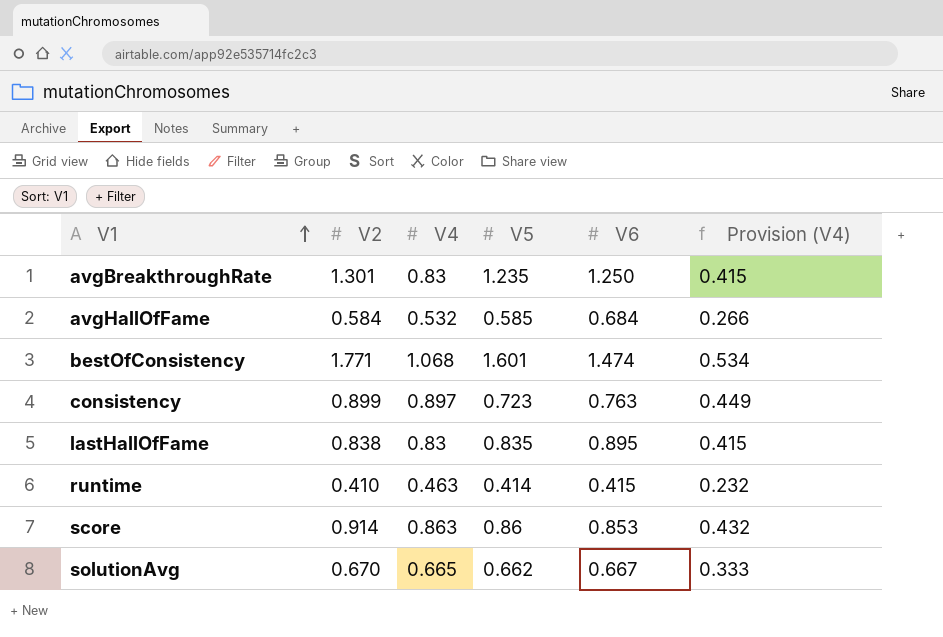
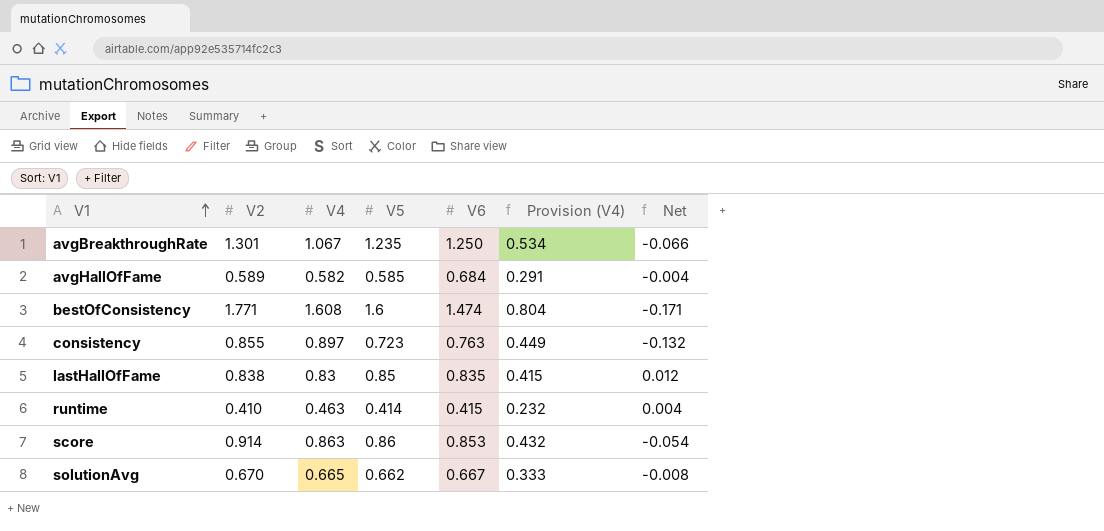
column Net | formula: none -> [V5] - [V2]
avgBreakthroughRate | V4: 0.83 -> 1.067
avgBreakthroughRate | Provision (V4): 0.415 -> 0.534
avgHallOfFame | V2: 0.584 -> 0.589
avgHallOfFame | V4: 0.532 -> 0.582
avgHallOfFame | Provision (V4): 0.266 -> 0.291
bestOfConsistency | V4: 1.068 -> 1.608
bestOfConsistency | V5: 1.601 -> 1.6
bestOfConsistency | Provision (V4): 0.534 -> 0.804
consistency | V2: 0.899 -> 0.855
lastHallOfFame | V5: 0.835 -> 0.85
lastHallOfFame | V6: 0.895 -> 0.835

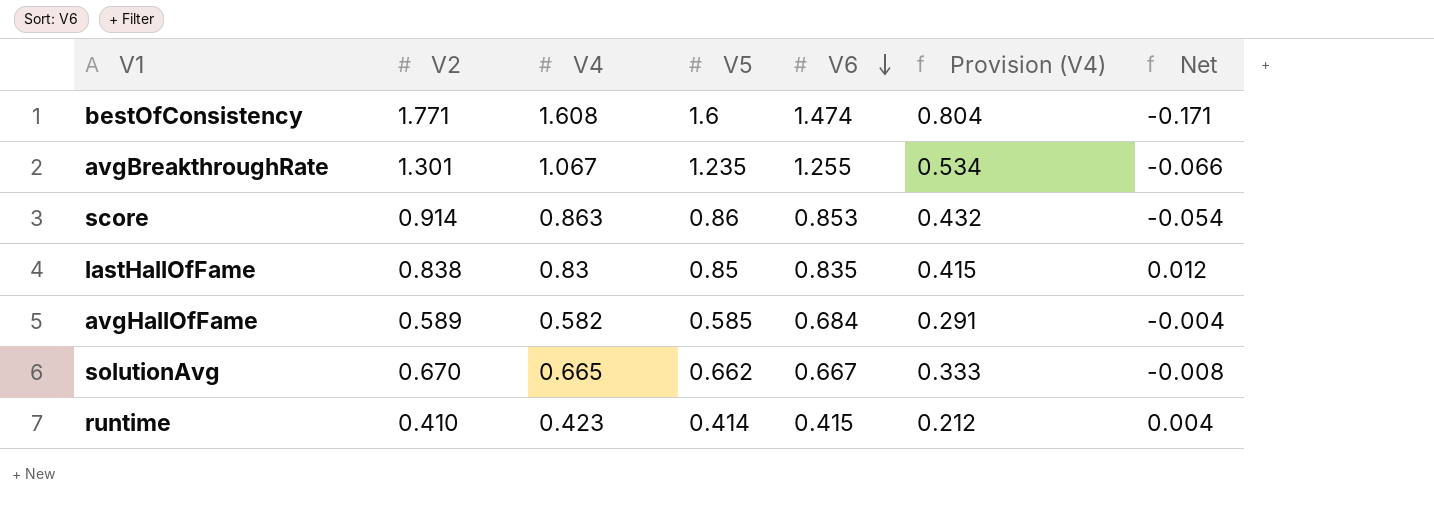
row order: V1 ascending -> V6 descending
row consistency: 0.855 | 0.897 | 0.723 | 0.763 | 0.449 | -0.132 -> none
avgBreakthroughRate | V6: 1.250 -> 1.255
runtime | V4: 0.463 -> 0.423
runtime | Provision (V4): 0.232 -> 0.212

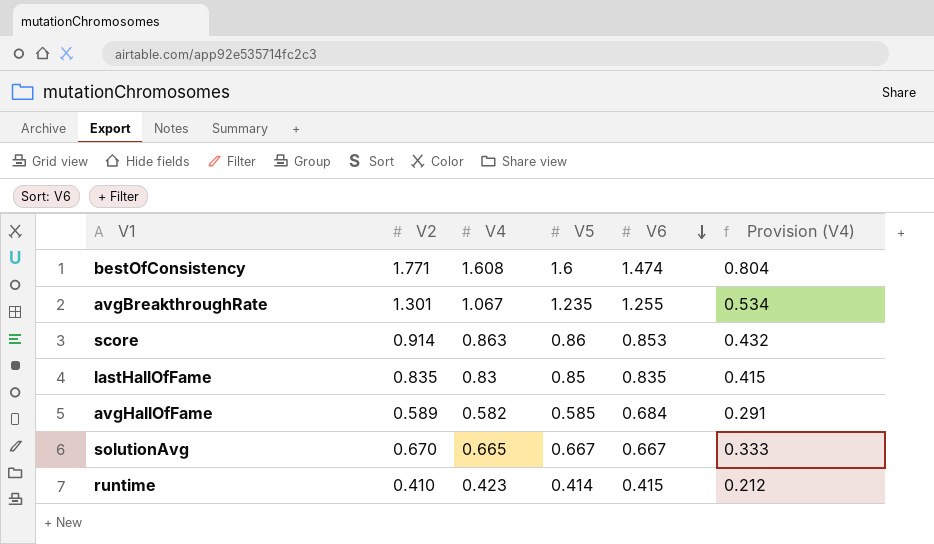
column Net | formula: [V5] - [V2] -> none
lastHallOfFame | V2: 0.838 -> 0.835
solutionAvg | V5: 0.662 -> 0.667

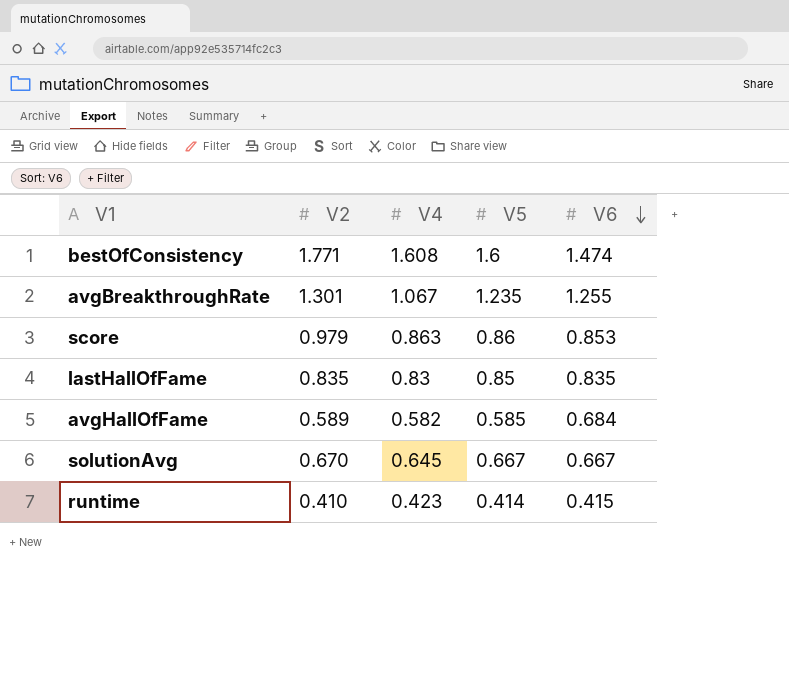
column Provision (V4) | formula: [V4] * 0.5 -> none
score | V2: 0.914 -> 0.979
solutionAvg | V4: 0.665 -> 0.645

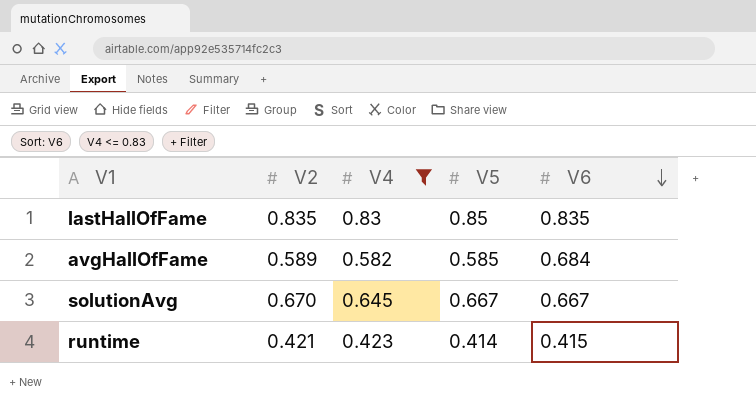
filter: none -> V4 <= 0.83
runtime | V2: 0.410 -> 0.421

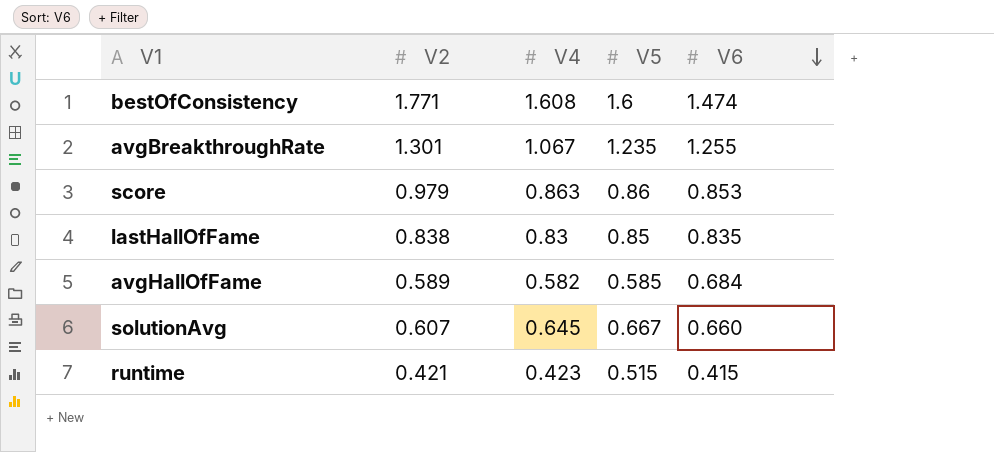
filter: V4 <= 0.83 -> none
lastHallOfFame | V2: 0.835 -> 0.838
solutionAvg | V2: 0.670 -> 0.607
solutionAvg | V6: 0.667 -> 0.660
runtime | V5: 0.414 -> 0.515

